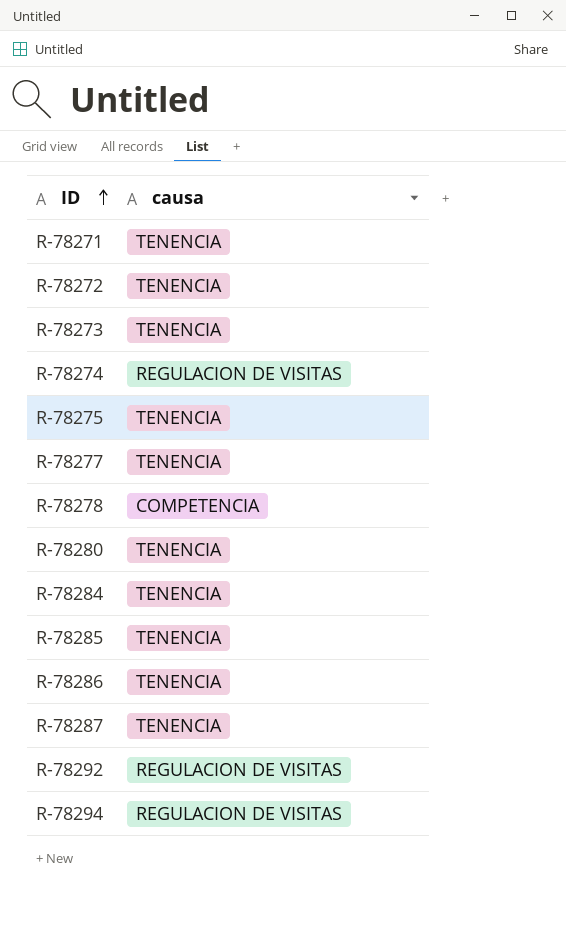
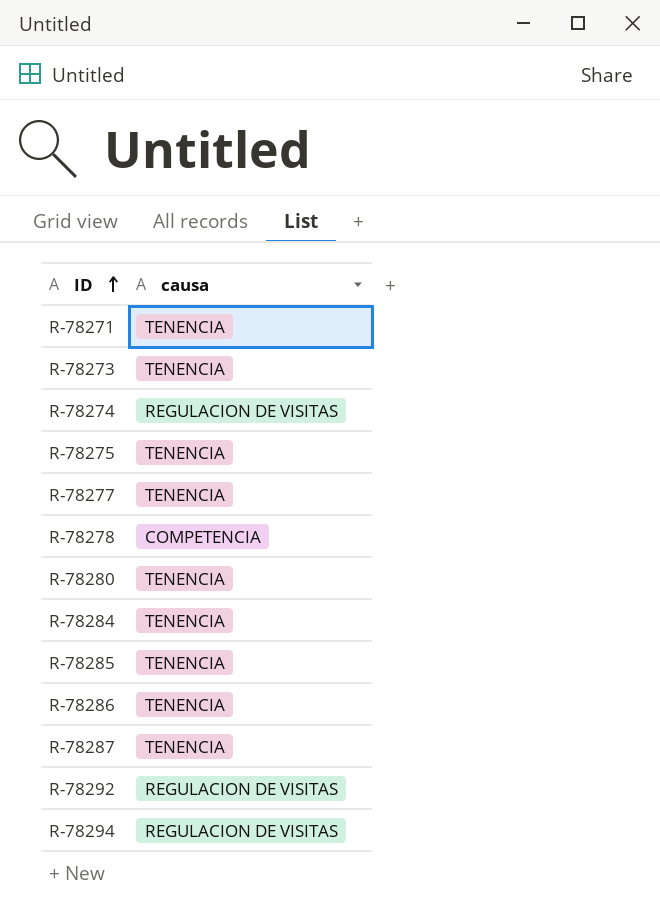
row R-78272: TENENCIA -> none

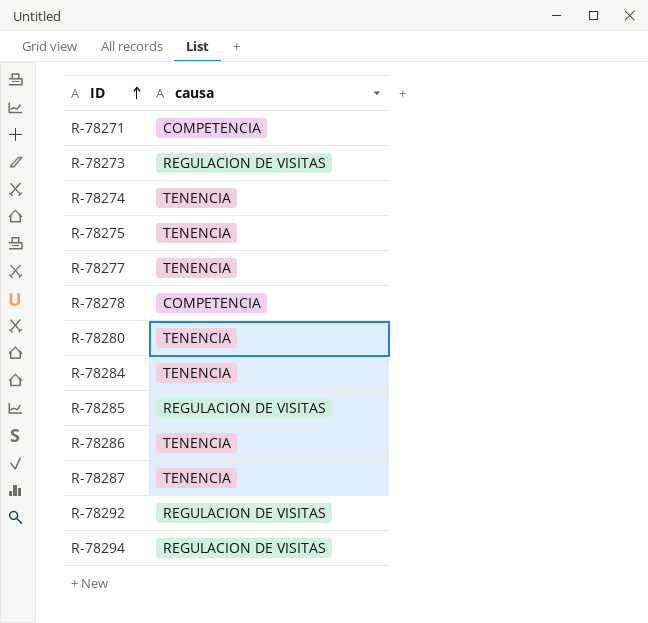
R-78271 | causa: TENENCIA -> COMPETENCIA
R-78273 | causa: TENENCIA -> REGULACION DE VISITAS
R-78274 | causa: REGULACION DE VISITAS -> TENENCIA
R-78285 | causa: TENENCIA -> REGULACION DE VISITAS

